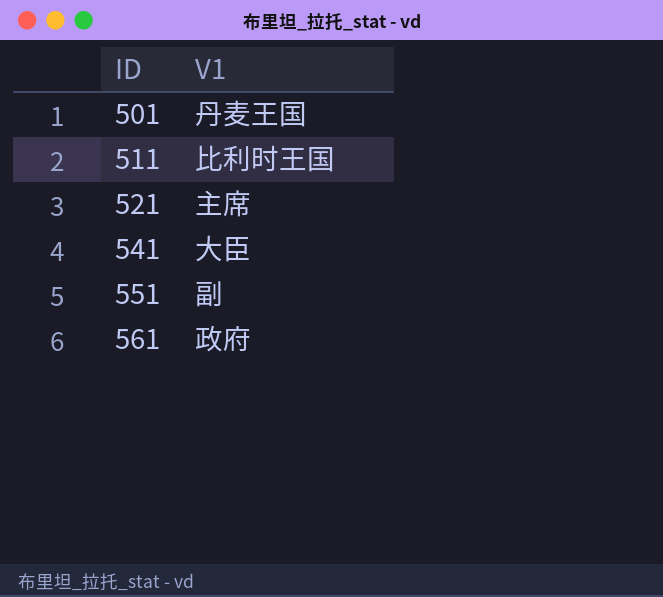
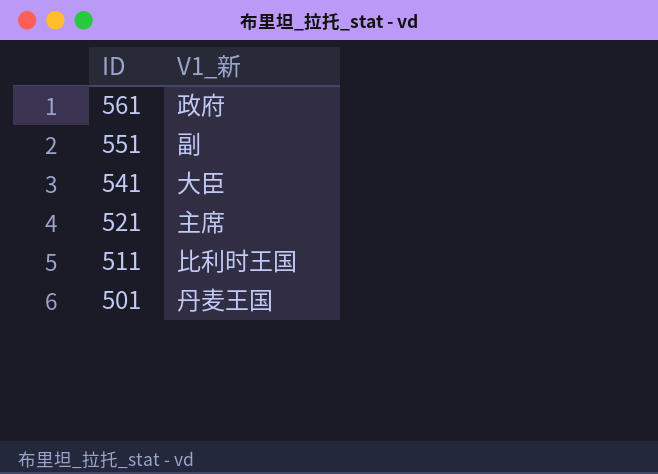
row order: ID ascending -> ID descending
column name: V1 -> V1_新

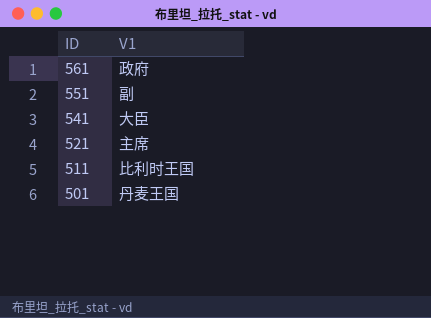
column name: V1_新 -> V1

